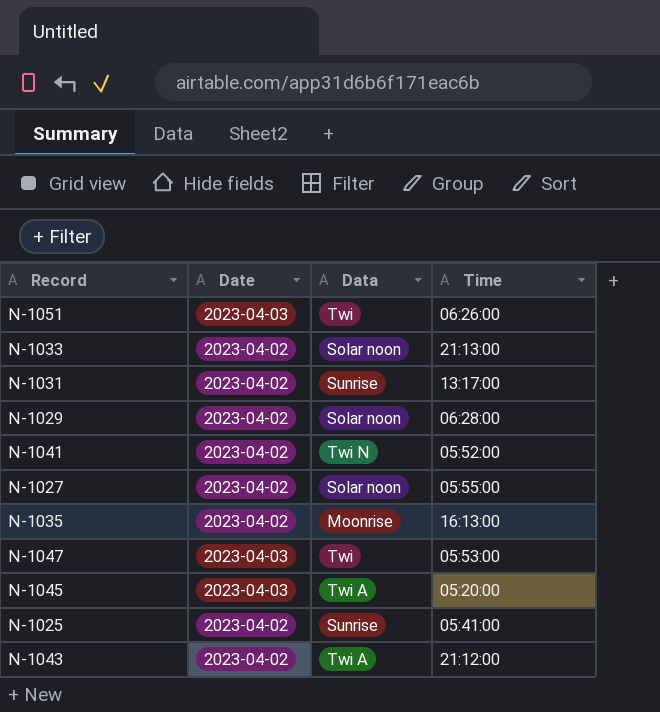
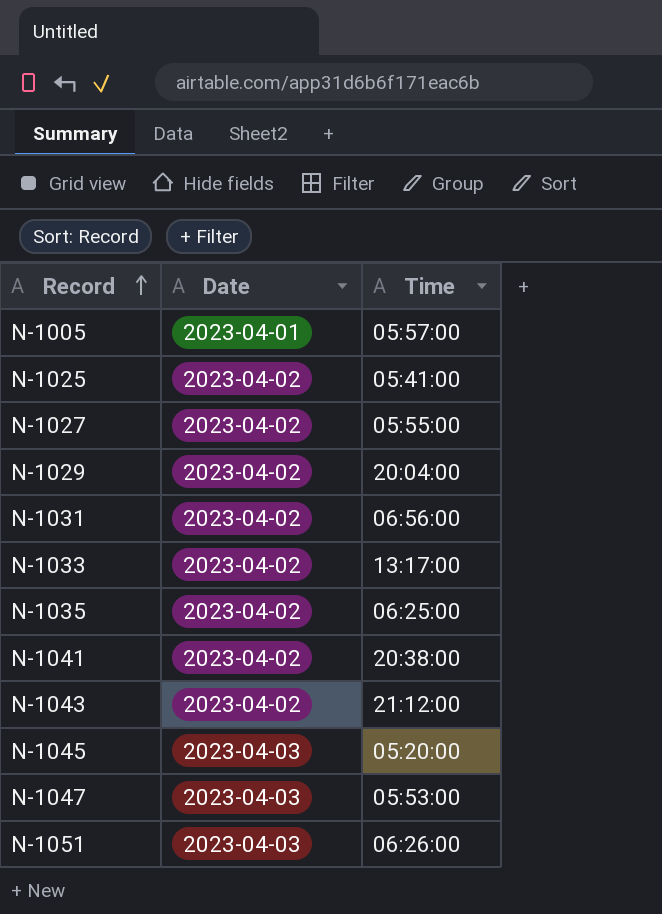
row order: none -> Record ascending
column Data | position: 3 -> none
row N-1005: none -> 2023-04-01 | 05:57:00
N-1029 | Time: 06:28:00 -> 20:04:00
N-1031 | Time: 13:17:00 -> 06:56:00
N-1033 | Time: 21:13:00 -> 13:17:00
N-1035 | Time: 16:13:00 -> 06:25:00
N-1041 | Time: 05:52:00 -> 20:38:00

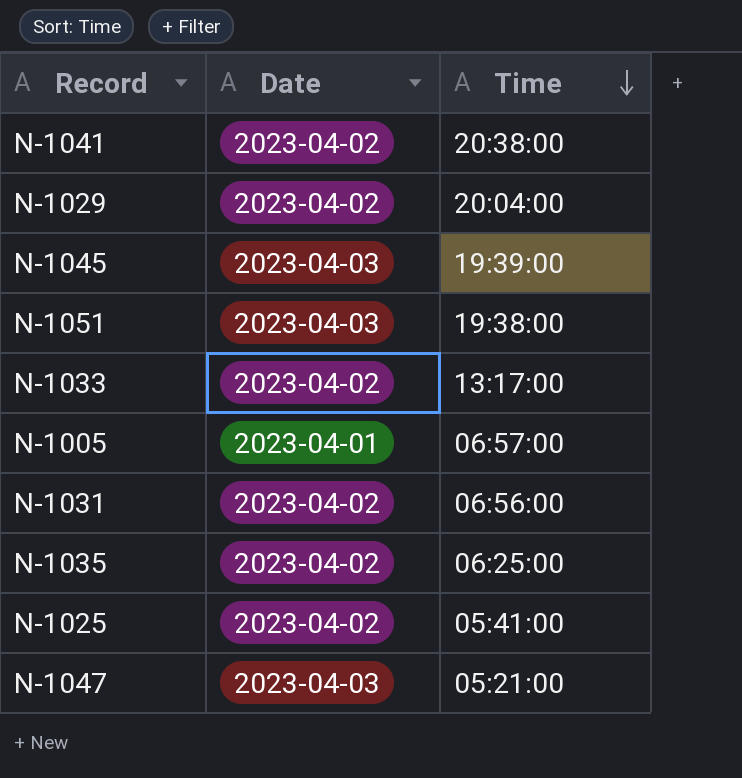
row order: Record ascending -> Time descending
row N-1027: 2023-04-02 | 05:55:00 -> none
row N-1043: 2023-04-02 | 21:12:00 -> none
N-1045 | Time: 05:20:00 -> 19:39:00
N-1051 | Time: 06:26:00 -> 19:38:00
N-1005 | Time: 05:57:00 -> 06:57:00
N-1047 | Time: 05:53:00 -> 05:21:00

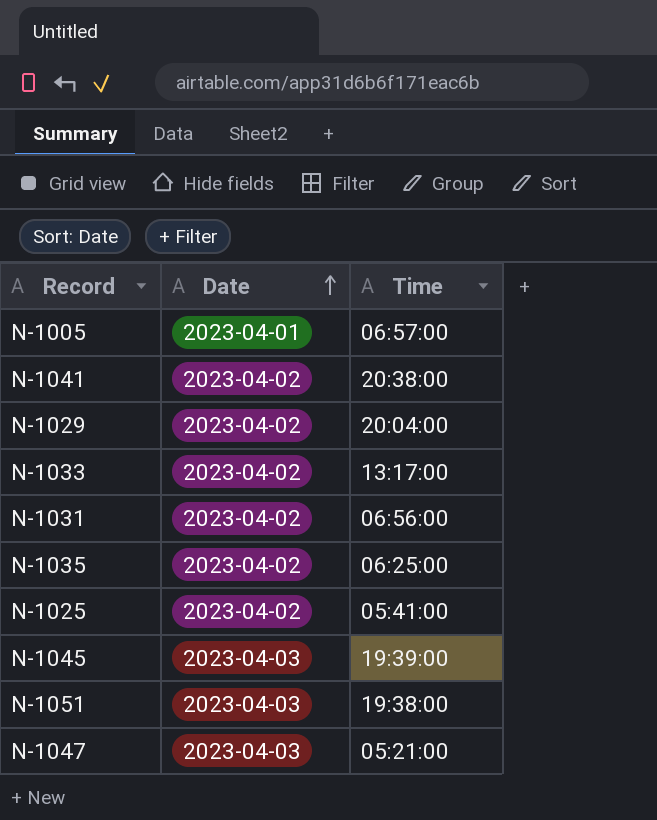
row order: Time descending -> Date ascending

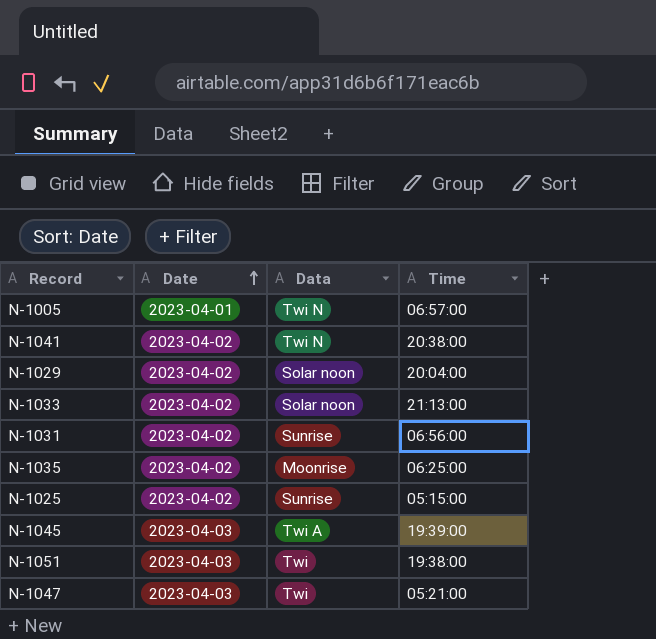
column Data | position: none -> 3
N-1033 | Time: 13:17:00 -> 21:13:00
N-1025 | Time: 05:41:00 -> 05:15:00

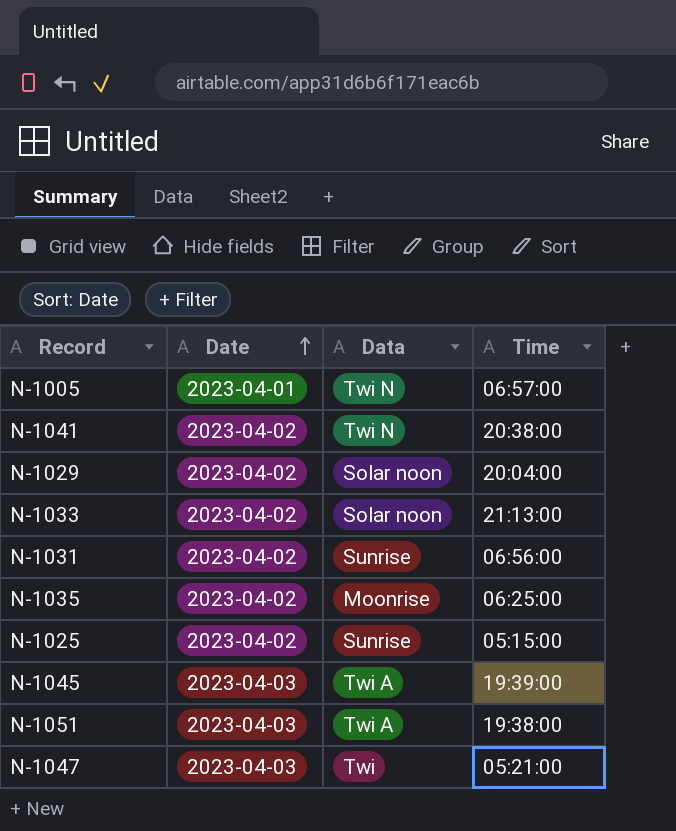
N-1051 | Data: Twi -> Twi A

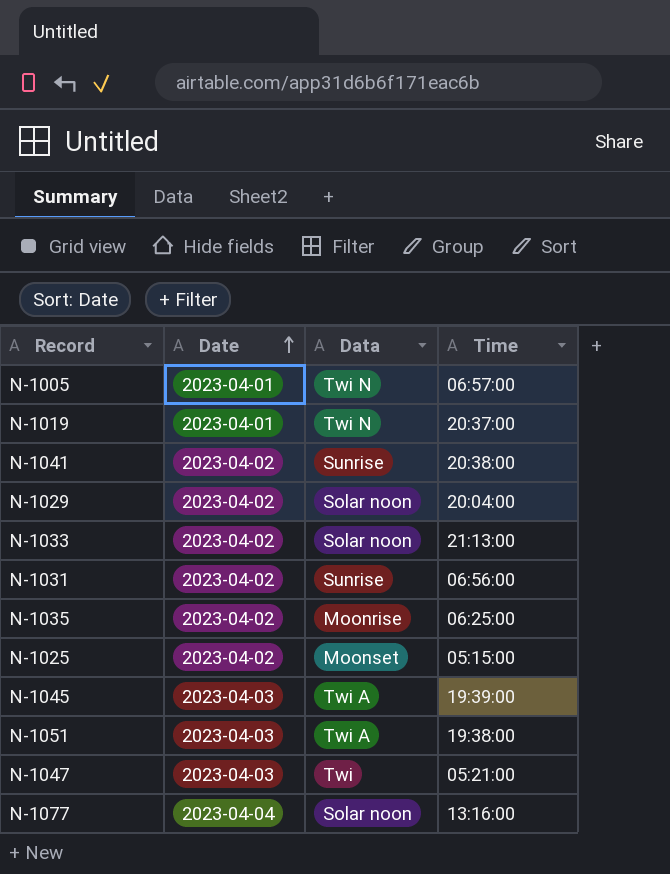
row N-1019: none -> 2023-04-01 | Twi N | 20:37:00
N-1041 | Data: Twi N -> Sunrise
N-1025 | Data: Sunrise -> Moonset
row N-1077: none -> 2023-04-04 | Solar noon | 13:16:00

